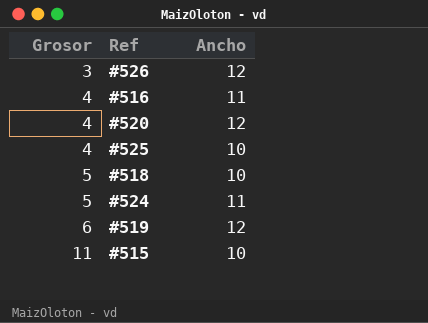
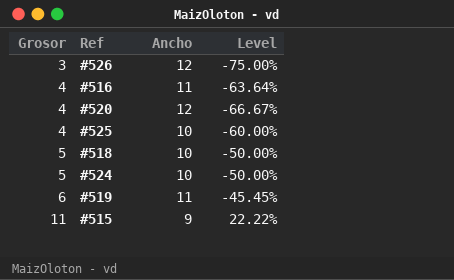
column Level | formula: none -> ([Grosor] - [Ancho]) / [Ancho]
#524 | Ancho: 11 -> 10
#519 | Ancho: 12 -> 11
#515 | Ancho: 10 -> 9

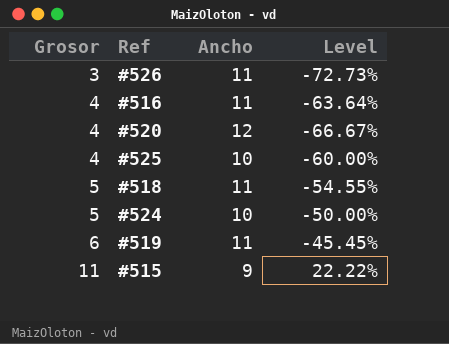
#526 | Ancho: 12 -> 11
#526 | Level: -75.00% -> -72.73%
#518 | Ancho: 10 -> 11
#518 | Level: -50.00% -> -54.55%

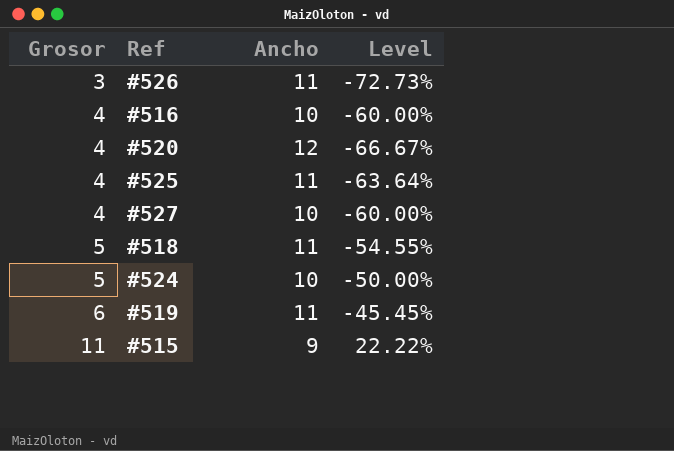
#516 | Ancho: 11 -> 10
#516 | Level: -63.64% -> -60.00%
#525 | Ancho: 10 -> 11
#525 | Level: -60.00% -> -63.64%
row #527: none -> 4 | 10 | -60.00%

